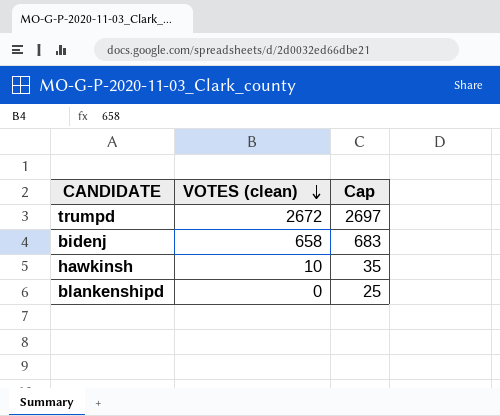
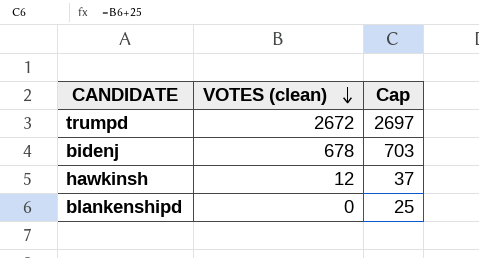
bidenj | VOTES (clean): 658 -> 678
bidenj | Cap: 683 -> 703
hawkinsh | VOTES (clean): 10 -> 12
hawkinsh | Cap: 35 -> 37

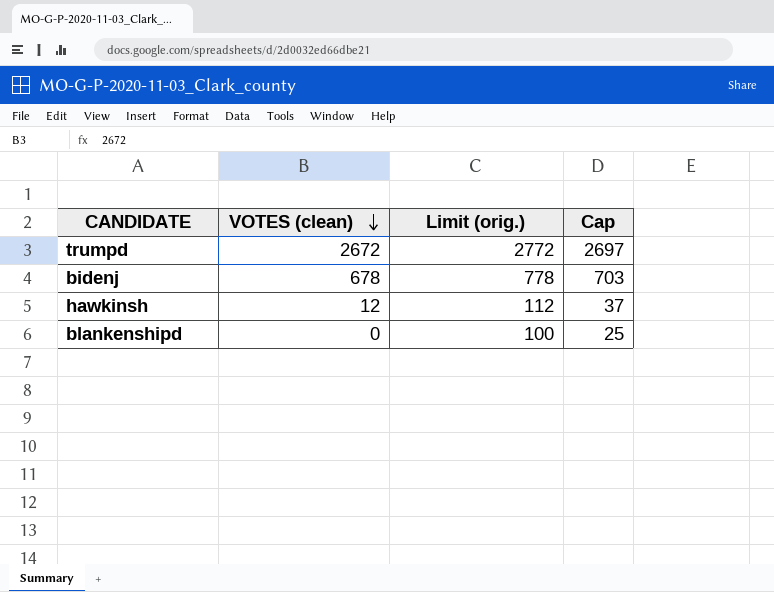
column Limit (orig.) | formula: none -> [VOTES (clean)] + 100

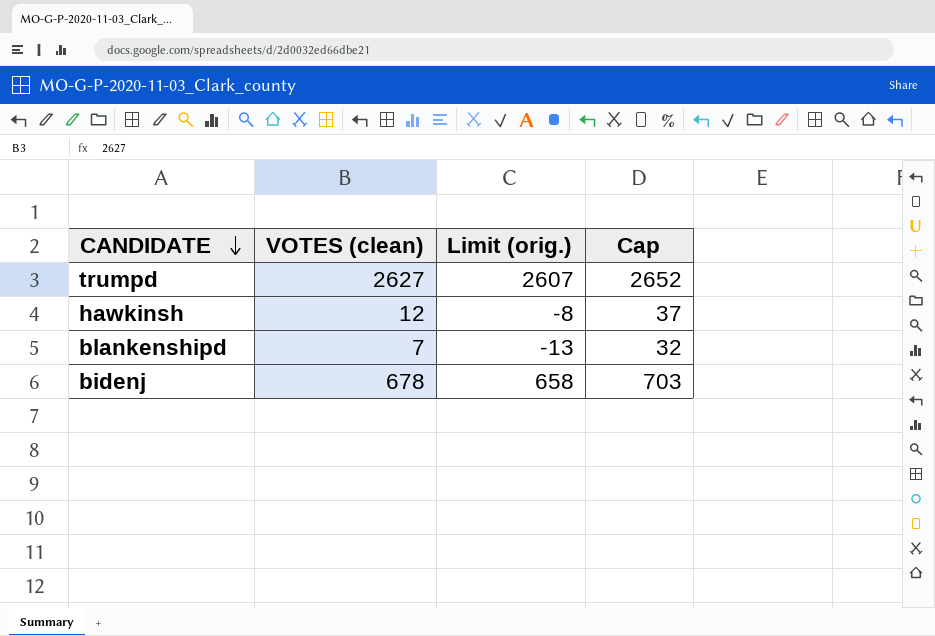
row order: VOTES (clean) descending -> CANDIDATE descending
column Limit (orig.) | formula: [VOTES (clean)] + 100 -> [VOTES (clean)] - 20
trumpd | VOTES (clean): 2672 -> 2627
trumpd | Cap: 2697 -> 2652
blankenshipd | VOTES (clean): 0 -> 7
blankenshipd | Cap: 25 -> 32

